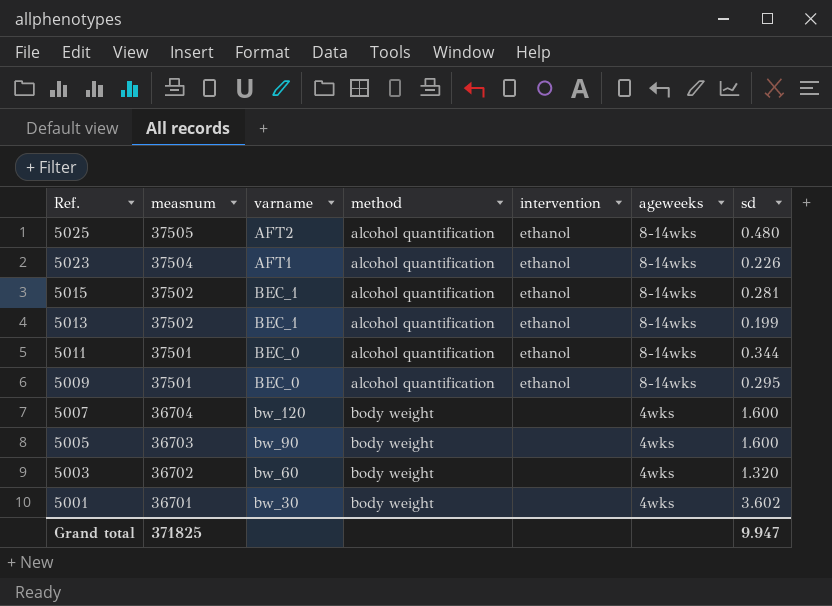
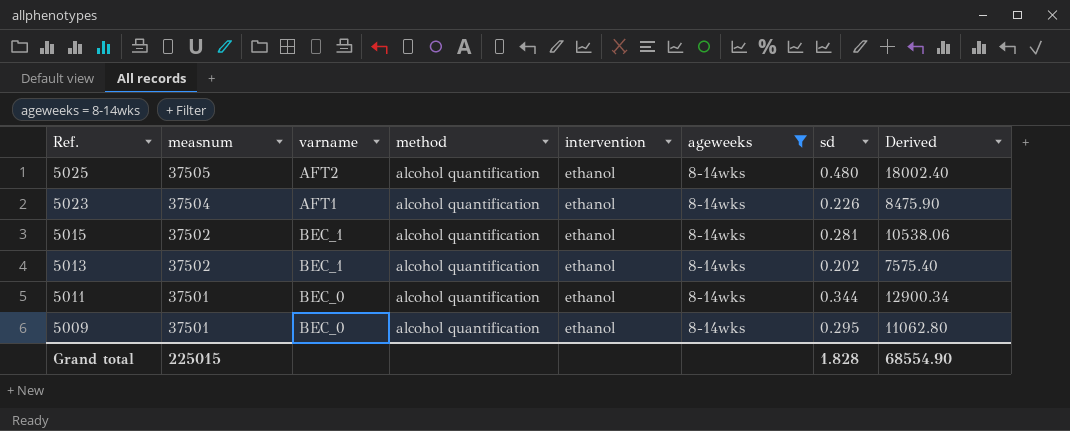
filter: none -> ageweeks = 8-14wks
column Derived | formula: none -> [measnum] * [sd]
5013 | sd: 0.199 -> 0.202
Grand total | measnum: 371825 -> 225015
Grand total | sd: 9.947 -> 1.828

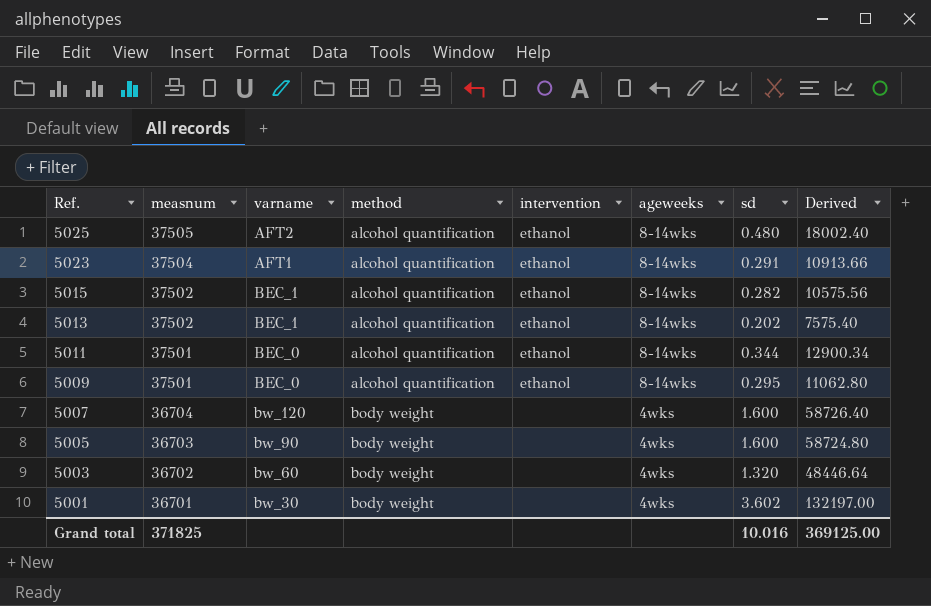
filter: ageweeks = 8-14wks -> none
5023 | sd: 0.226 -> 0.291
5023 | Derived: 8475.90 -> 10913.66
5015 | sd: 0.281 -> 0.282
5015 | Derived: 10538.06 -> 10575.56
Grand total | measnum: 225015 -> 371825
Grand total | sd: 1.828 -> 10.016
Grand total | Derived: 68554.90 -> 369125.00

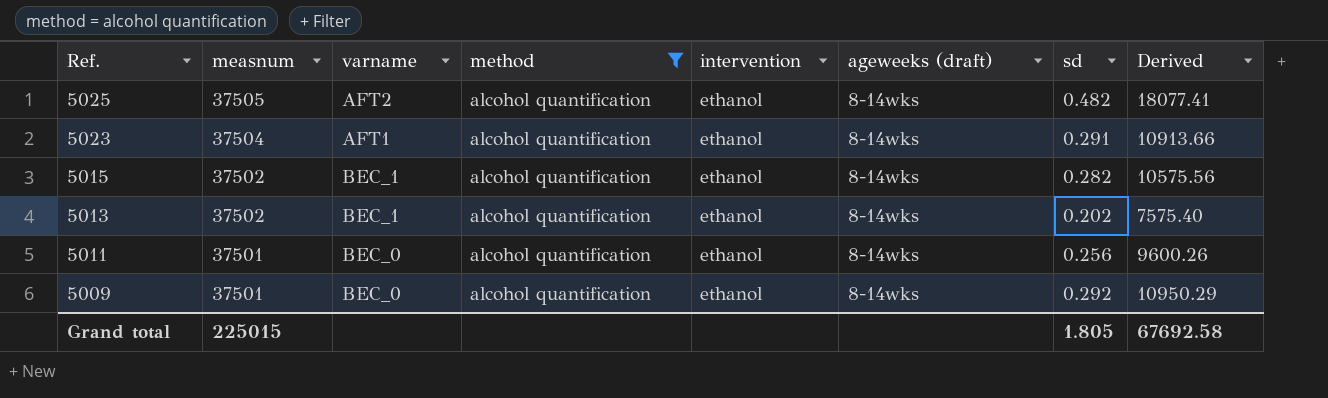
filter: none -> method = alcohol quantification
column name: ageweeks -> ageweeks (draft)
5025 | sd: 0.480 -> 0.482
5025 | Derived: 18002.40 -> 18077.41
5011 | sd: 0.344 -> 0.256
5011 | Derived: 12900.34 -> 9600.26
5009 | sd: 0.295 -> 0.292
5009 | Derived: 11062.80 -> 10950.29
Grand total | measnum: 371825 -> 225015
Grand total | sd: 10.016 -> 1.805
Grand total | Derived: 369125.00 -> 67692.58

